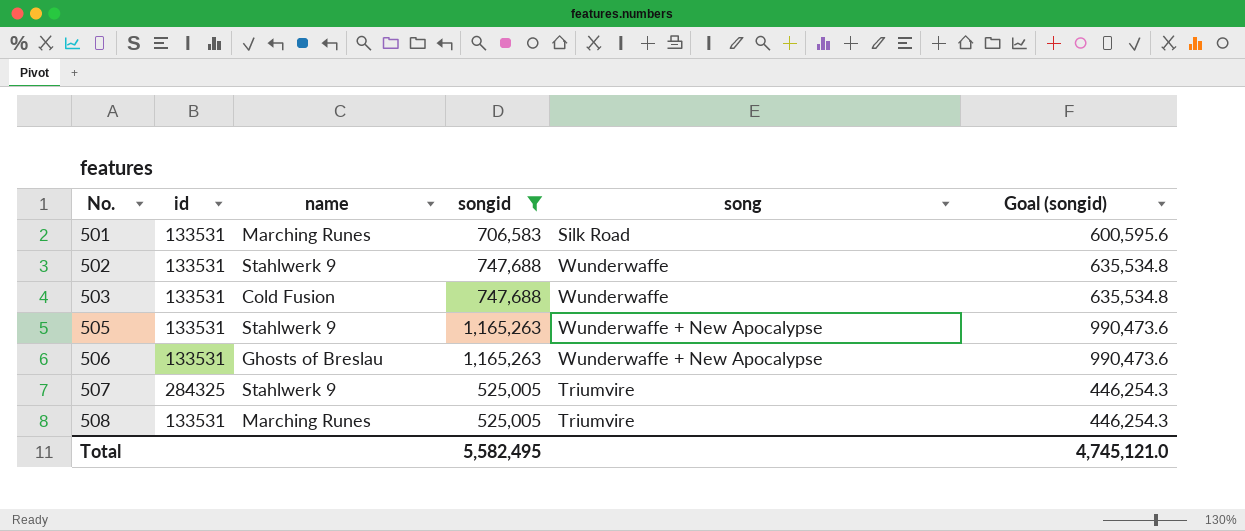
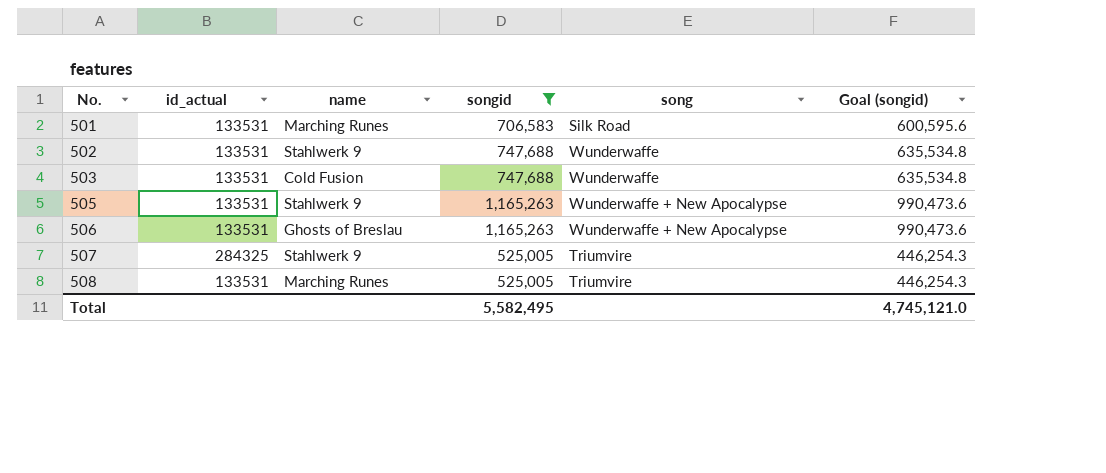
column name: id -> id_actual

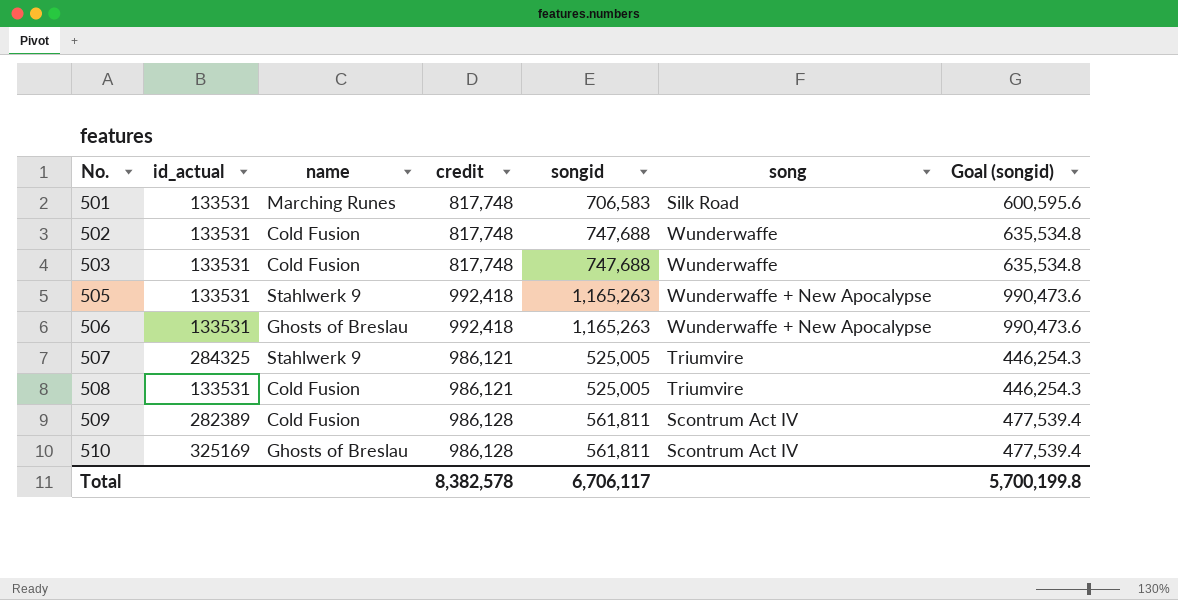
filter: songid != 561,811 -> none
column credit | position: none -> 4
502 | name: Stahlwerk 9 -> Cold Fusion
508 | name: Marching Runes -> Cold Fusion
Total | songid: 5,582,495 -> 6,706,117
Total | Goal (songid): 4,745,121.0 -> 5,700,199.8

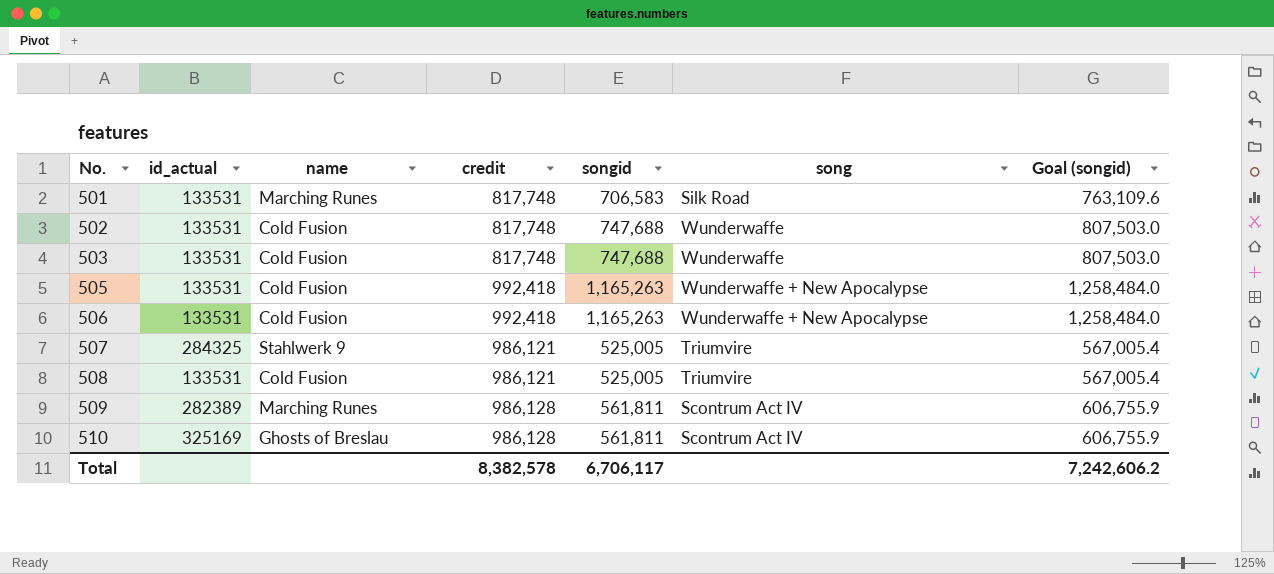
column Goal (songid) | formula: [songid] * 0.85 -> [songid] * 1.08
505 | name: Stahlwerk 9 -> Cold Fusion
506 | name: Ghosts of Breslau -> Cold Fusion
509 | name: Cold Fusion -> Marching Runes
Total | Goal (songid): 5,700,199.8 -> 7,242,606.2

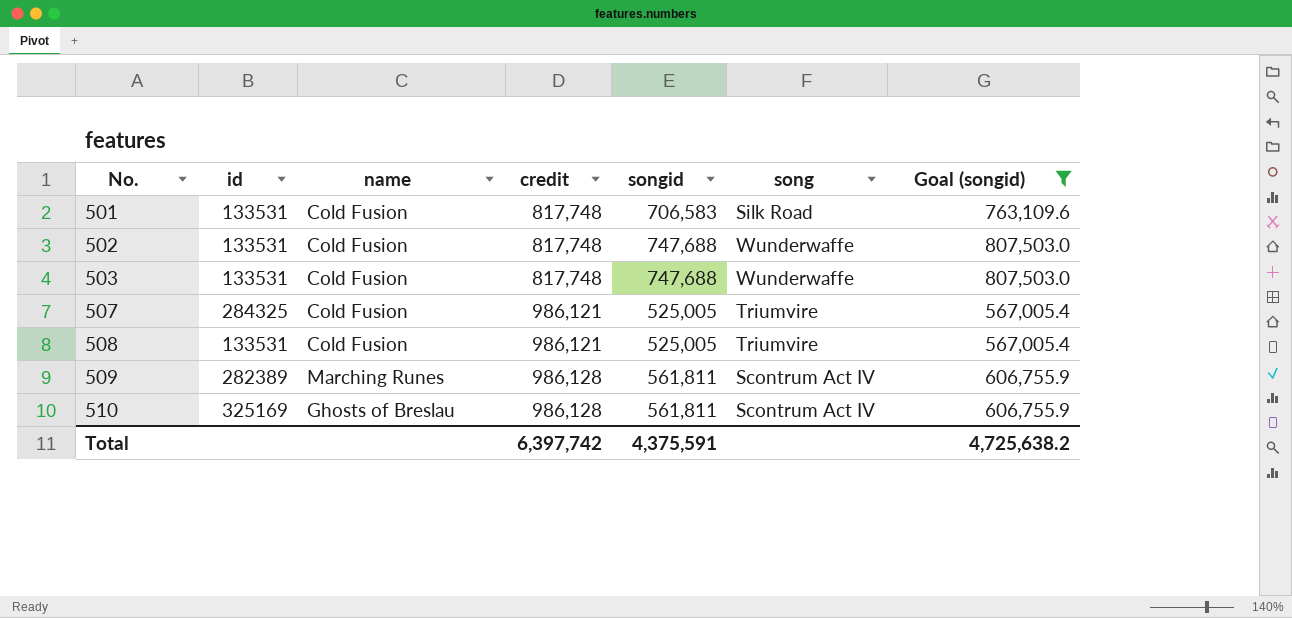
filter: none -> Goal (songid) != 1,258,484.0
column name: id_actual -> id
501 | name: Marching Runes -> Cold Fusion
507 | name: Stahlwerk 9 -> Cold Fusion
Total | credit: 8,382,578 -> 6,397,742
Total | songid: 6,706,117 -> 4,375,591
Total | Goal (songid): 7,242,606.2 -> 4,725,638.2

